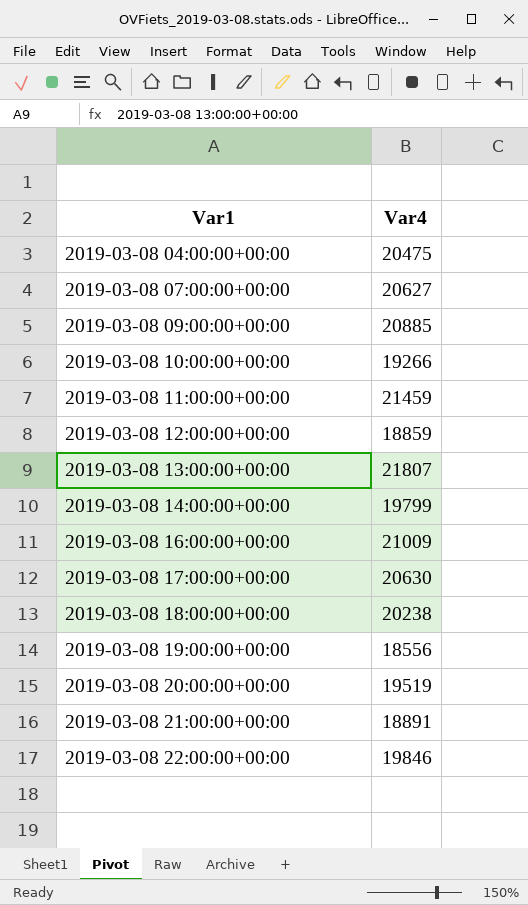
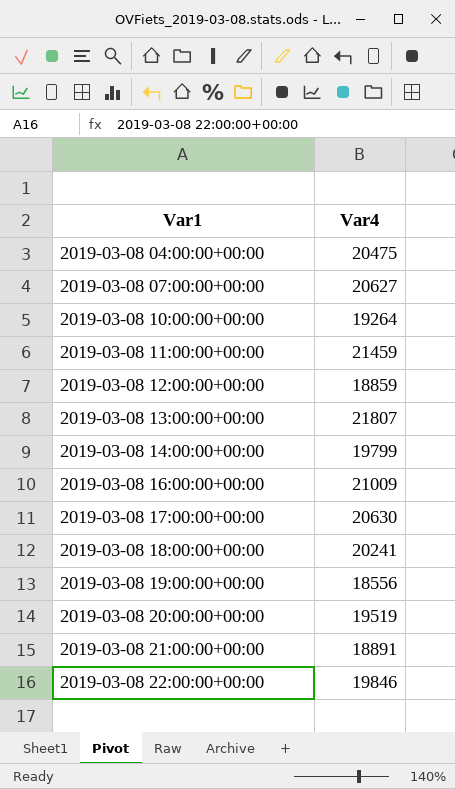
row 2019-03-08 09:00:00+00:00: 20885 -> none
2019-03-08 10:00:00+00:00 | Var4: 19266 -> 19264
2019-03-08 18:00:00+00:00 | Var4: 20238 -> 20241

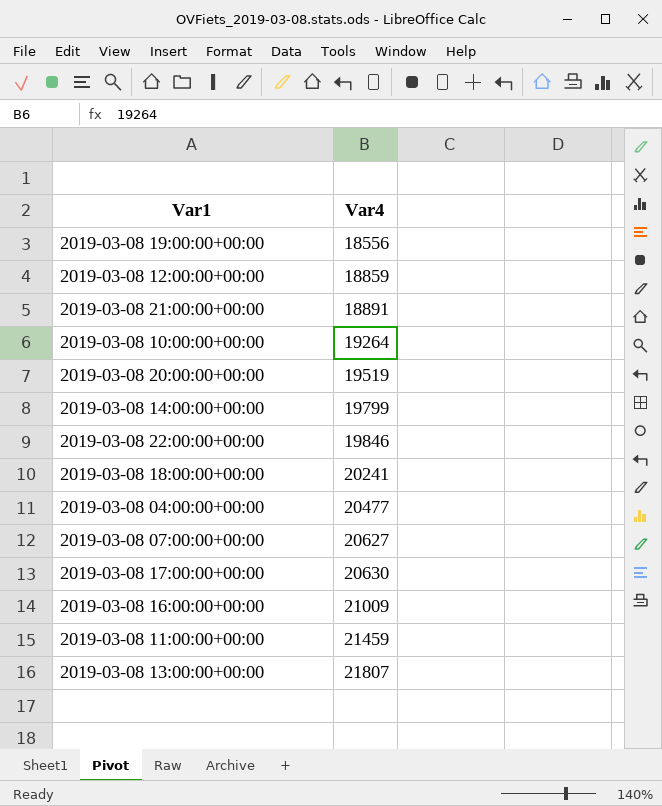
row order: Var1 ascending -> Var4 ascending
2019-03-08 04:00:00+00:00 | Var4: 20475 -> 20477

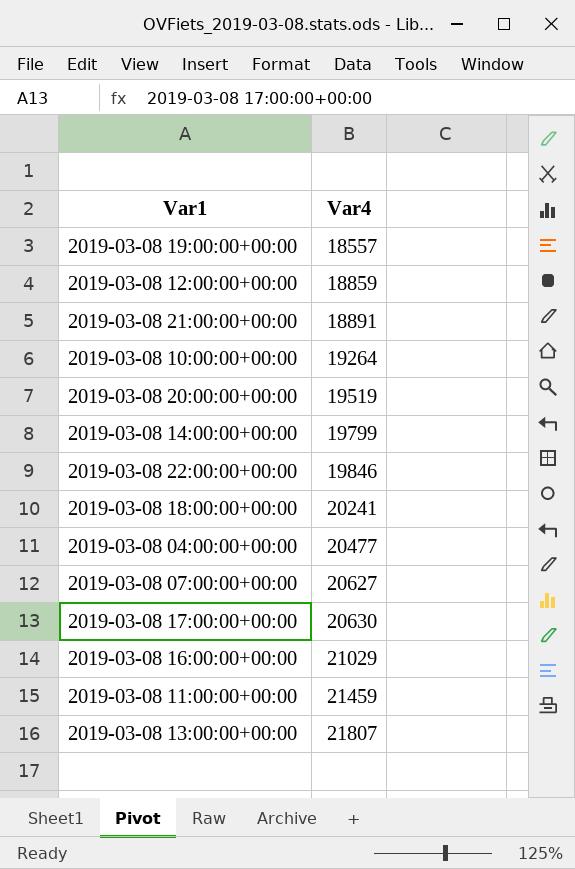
2019-03-08 19:00:00+00:00 | Var4: 18556 -> 18557
2019-03-08 16:00:00+00:00 | Var4: 21009 -> 21029

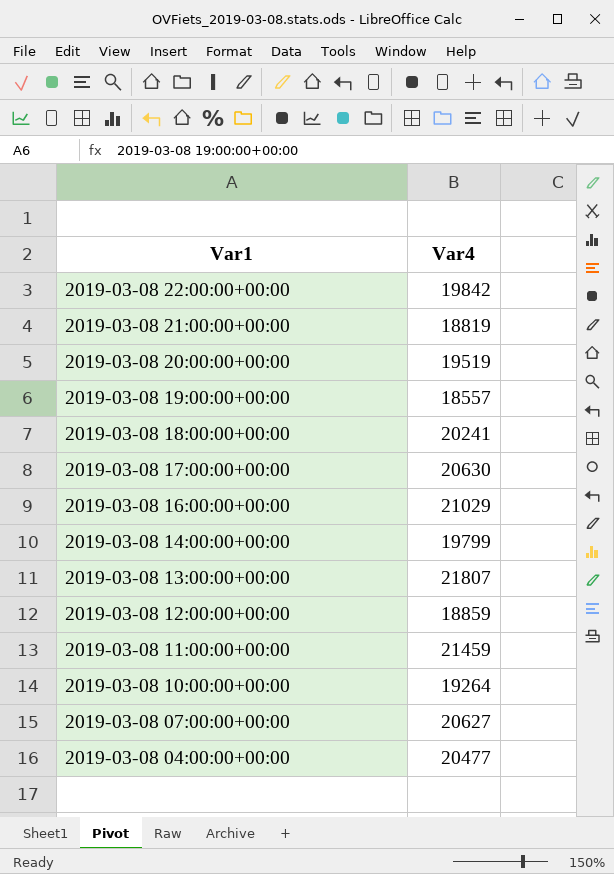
row order: Var4 ascending -> Var1 descending
2019-03-08 22:00:00+00:00 | Var4: 19846 -> 19842
2019-03-08 21:00:00+00:00 | Var4: 18891 -> 18819

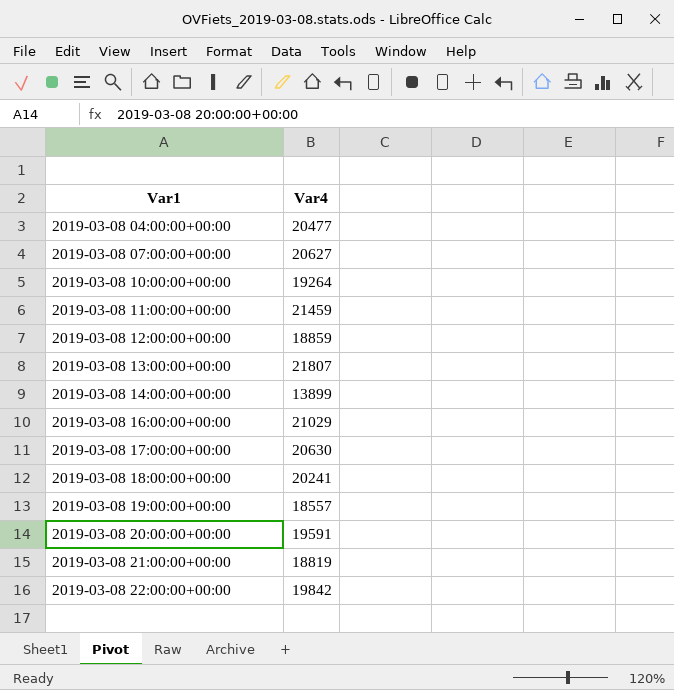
row order: Var1 descending -> Var1 ascending
2019-03-08 14:00:00+00:00 | Var4: 19799 -> 13899
2019-03-08 20:00:00+00:00 | Var4: 19519 -> 19591

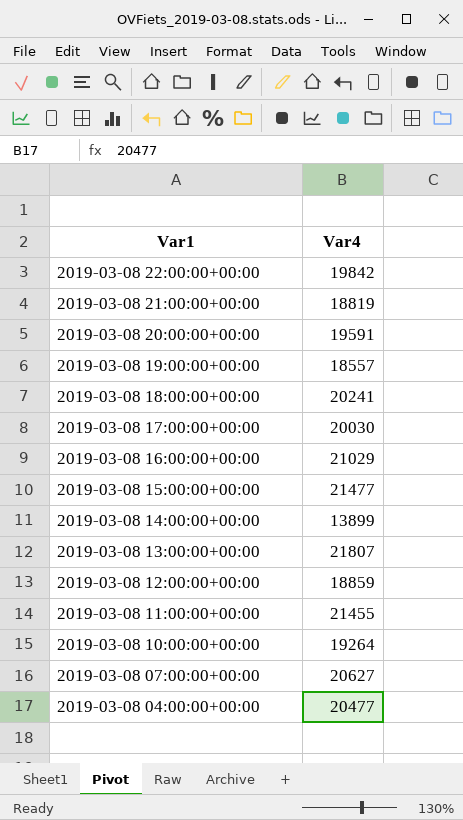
row order: Var1 ascending -> Var1 descending
2019-03-08 17:00:00+00:00 | Var4: 20630 -> 20030
row 2019-03-08 15:00:00+00:00: none -> 21477
2019-03-08 11:00:00+00:00 | Var4: 21459 -> 21455

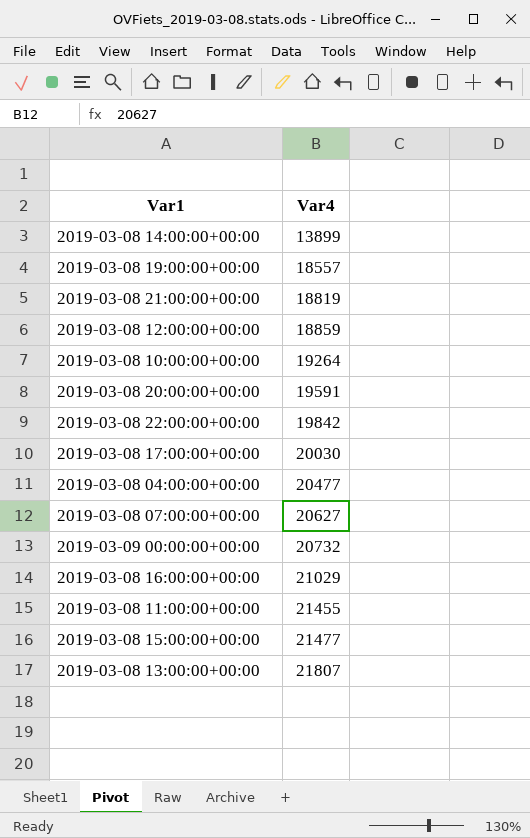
row order: Var1 descending -> Var4 ascending
row 2019-03-08 18:00:00+00:00: 20241 -> none
row 2019-03-09 00:00:00+00:00: none -> 20732

